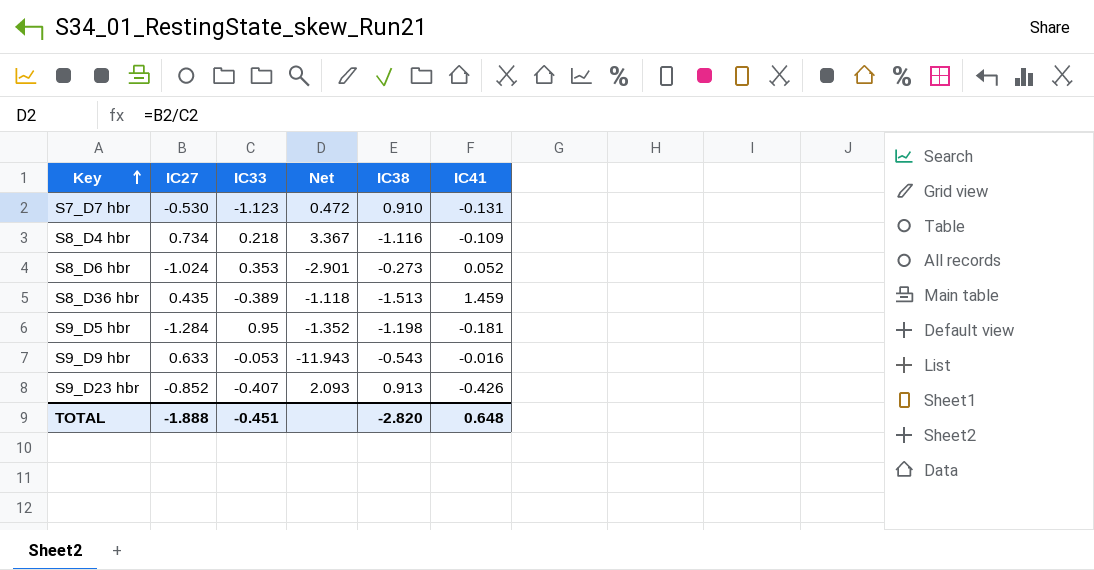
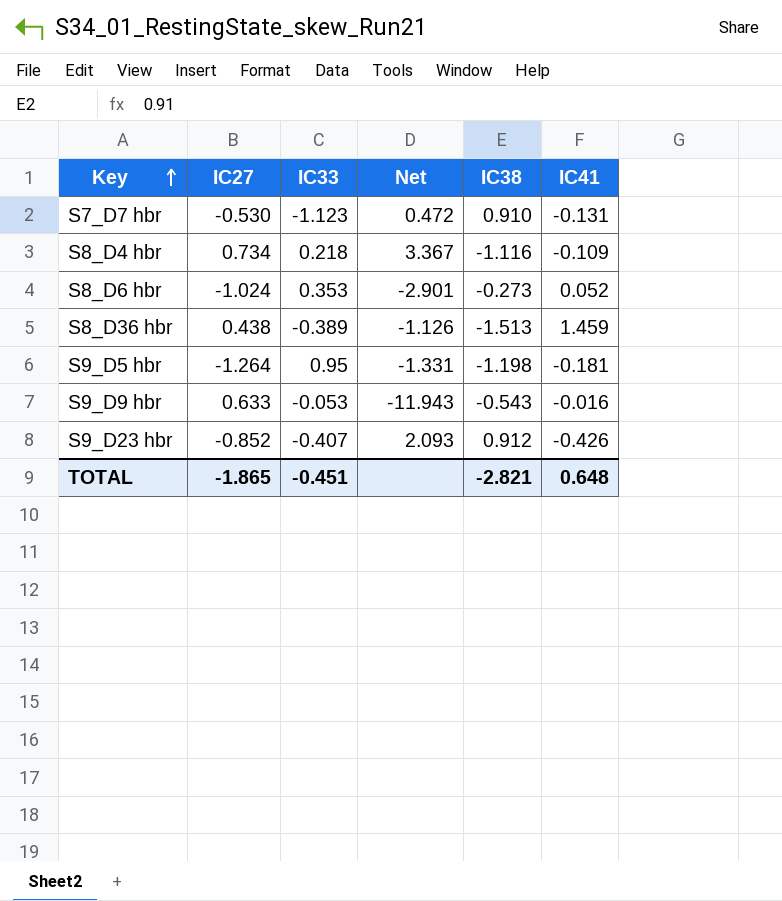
S8_D36 hbr | IC27: 0.435 -> 0.438
S8_D36 hbr | Net: -1.118 -> -1.126
S9_D5 hbr | IC27: -1.284 -> -1.264
S9_D5 hbr | Net: -1.352 -> -1.331
S9_D23 hbr | IC38: 0.913 -> 0.912
TOTAL | IC27: -1.888 -> -1.865
TOTAL | IC38: -2.820 -> -2.821

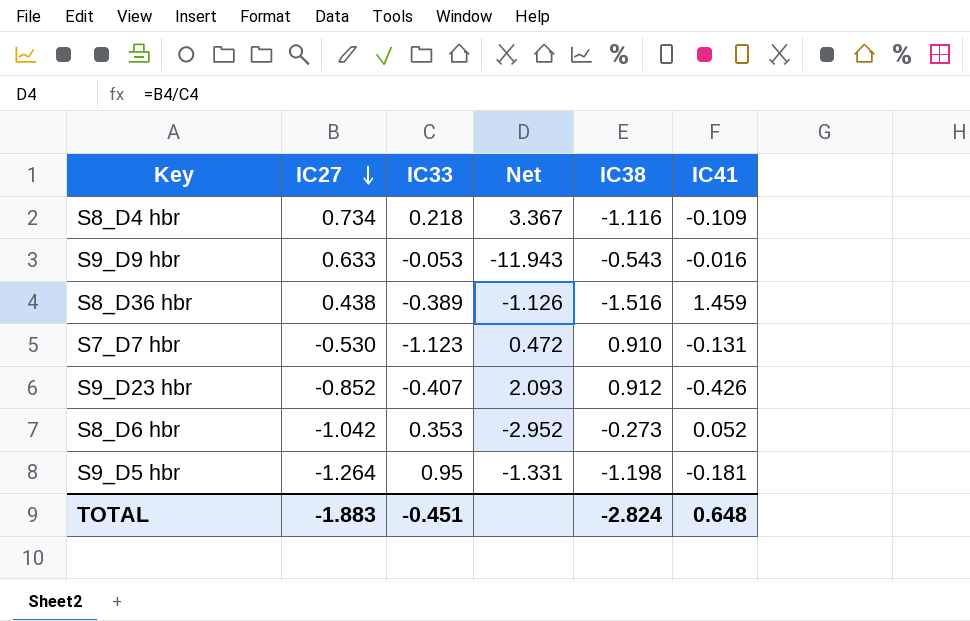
row order: Key ascending -> IC27 descending
S8_D36 hbr | IC38: -1.513 -> -1.516
S8_D6 hbr | IC27: -1.024 -> -1.042
S8_D6 hbr | Net: -2.901 -> -2.952
TOTAL | IC27: -1.865 -> -1.883
TOTAL | IC38: -2.821 -> -2.824

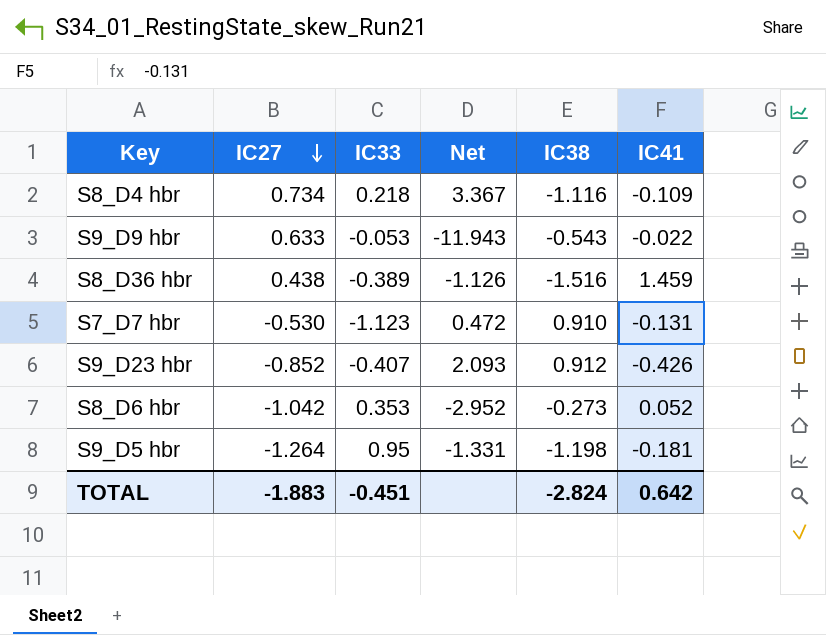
S9_D9 hbr | IC41: -0.016 -> -0.022
TOTAL | IC41: 0.648 -> 0.642

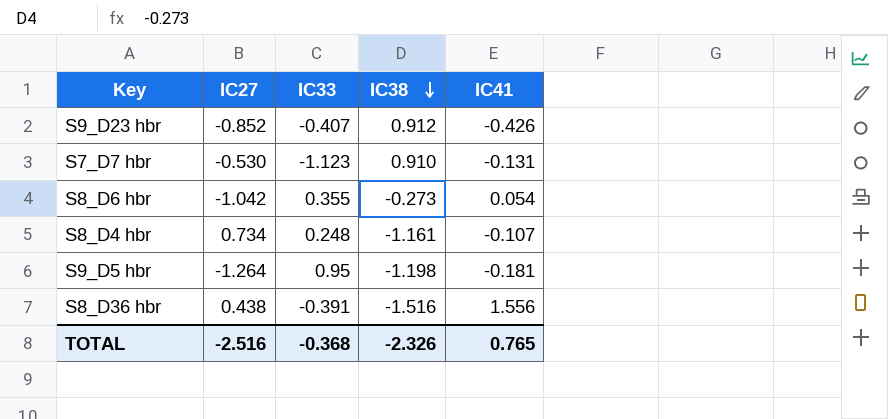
row order: IC27 descending -> IC38 descending
column Net | formula: [IC27] / [IC33] -> none
row S9_D9 hbr: 0.633 | -0.053 | -11.943 | -0.543 | -0.022 -> none
S8_D6 hbr | IC33: 0.353 -> 0.355
S8_D6 hbr | IC41: 0.052 -> 0.054
S8_D4 hbr | IC33: 0.218 -> 0.248
S8_D4 hbr | IC38: -1.116 -> -1.161
S8_D4 hbr | IC41: -0.109 -> -0.107
S8_D36 hbr | IC33: -0.389 -> -0.391
S8_D36 hbr | IC41: 1.459 -> 1.556
TOTAL | IC27: -1.883 -> -2.516
TOTAL | IC33: -0.451 -> -0.368
TOTAL | IC38: -2.824 -> -2.326
TOTAL | IC41: 0.642 -> 0.765

